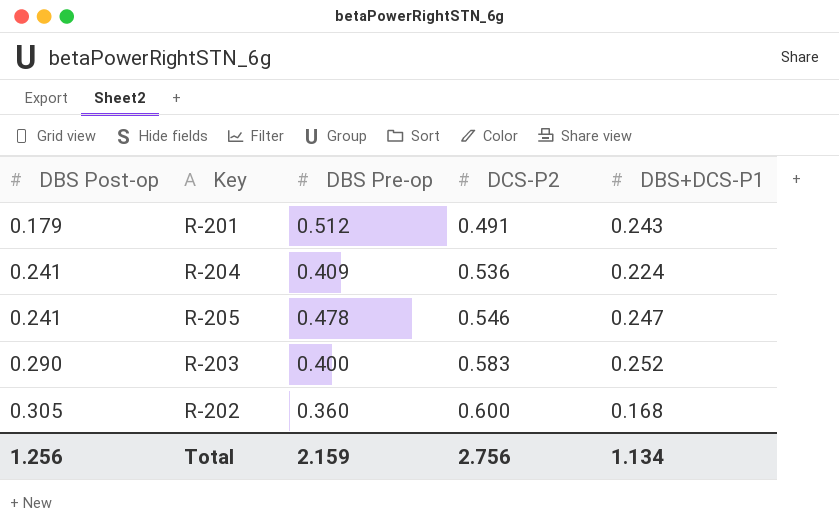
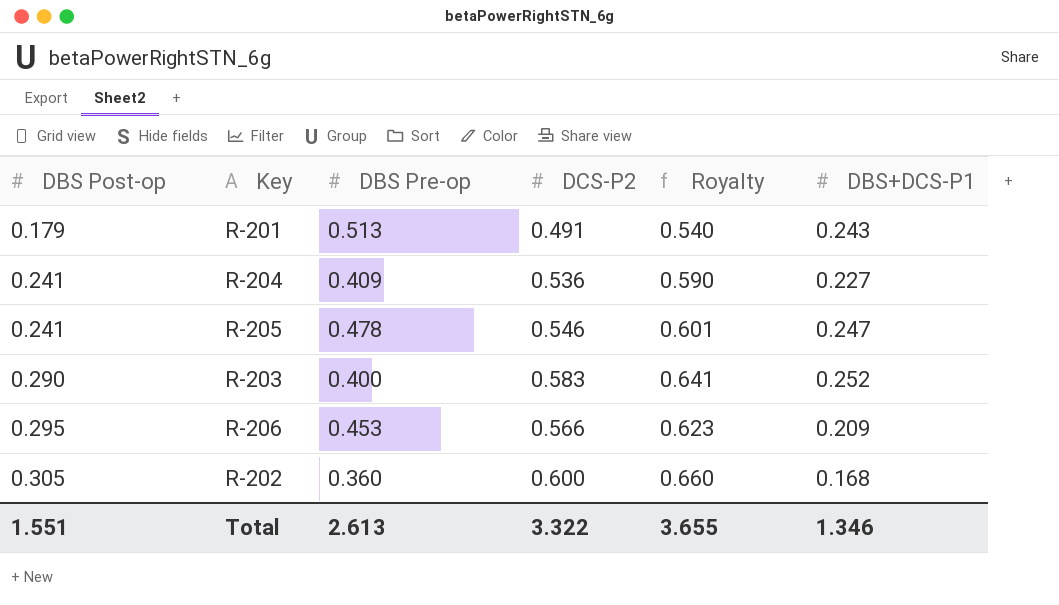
column Royalty | formula: none -> [DCS-P2] * 1.1
R-201 | DBS Pre-op: 0.512 -> 0.513
R-204 | DBS+DCS-P1: 0.224 -> 0.227
row R-206: none -> 0.295 | 0.453 | 0.566 | 0.623 | 0.209
Total | DBS Post-op: 1.256 -> 1.551
Total | DBS Pre-op: 2.159 -> 2.613
Total | DCS-P2: 2.756 -> 3.322
Total | DBS+DCS-P1: 1.134 -> 1.346

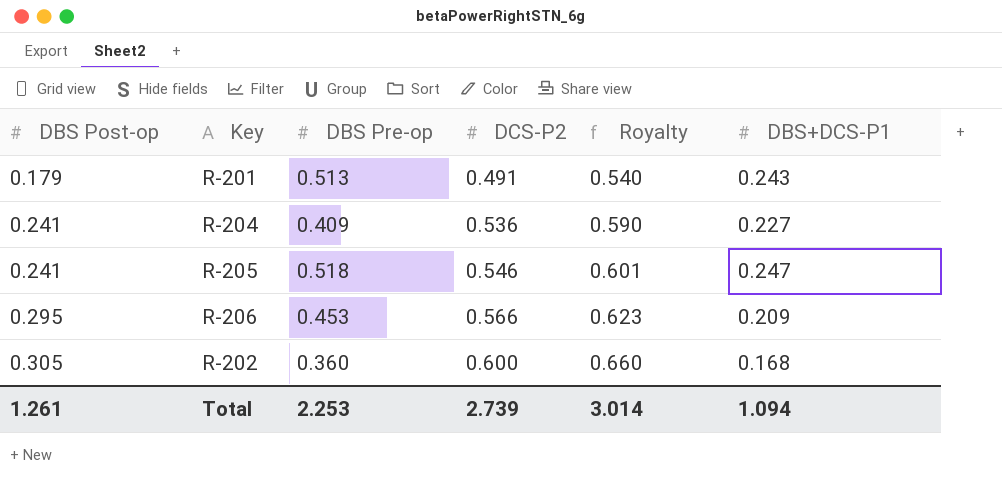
row R-203: 0.290 | 0.400 | 0.583 | 0.641 | 0.252 -> none
R-205 | DBS Pre-op: 0.478 -> 0.518
Total | DBS Post-op: 1.551 -> 1.261
Total | DBS Pre-op: 2.613 -> 2.253
Total | DCS-P2: 3.322 -> 2.739
Total | Royalty: 3.655 -> 3.014
Total | DBS+DCS-P1: 1.346 -> 1.094

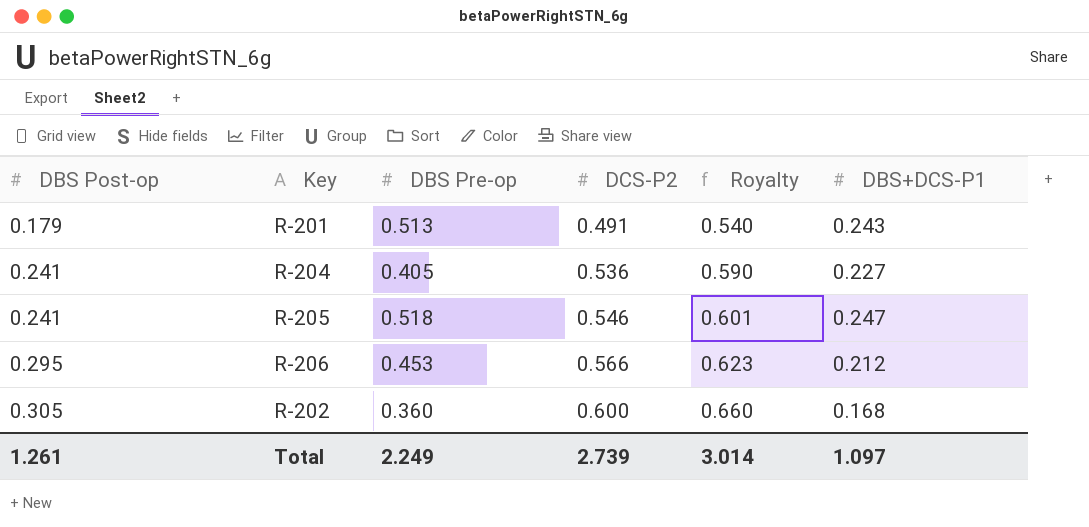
R-204 | DBS Pre-op: 0.409 -> 0.405
R-206 | DBS+DCS-P1: 0.209 -> 0.212
Total | DBS Pre-op: 2.253 -> 2.249
Total | DBS+DCS-P1: 1.094 -> 1.097

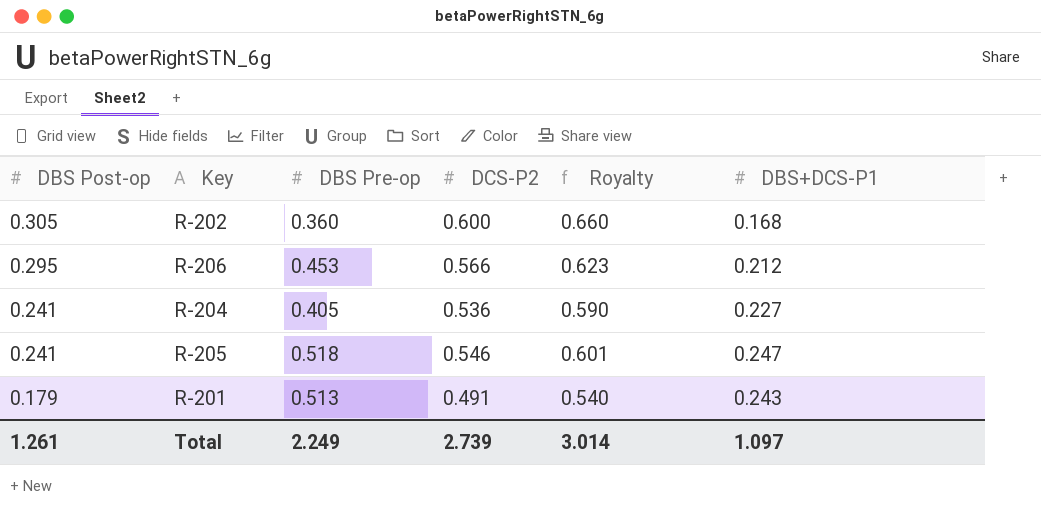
row order: DBS Post-op ascending -> DBS Post-op descending

